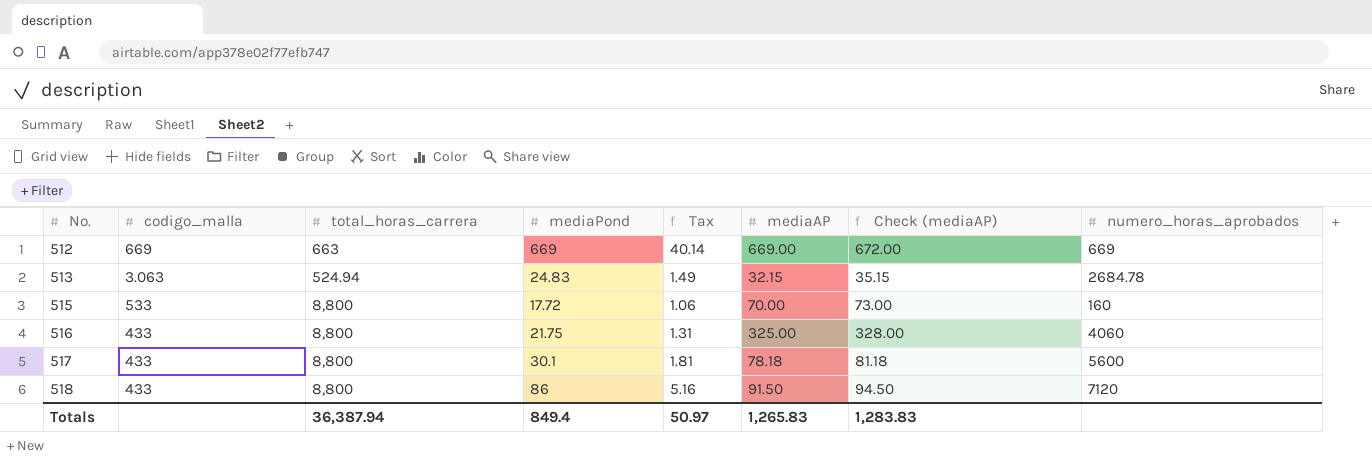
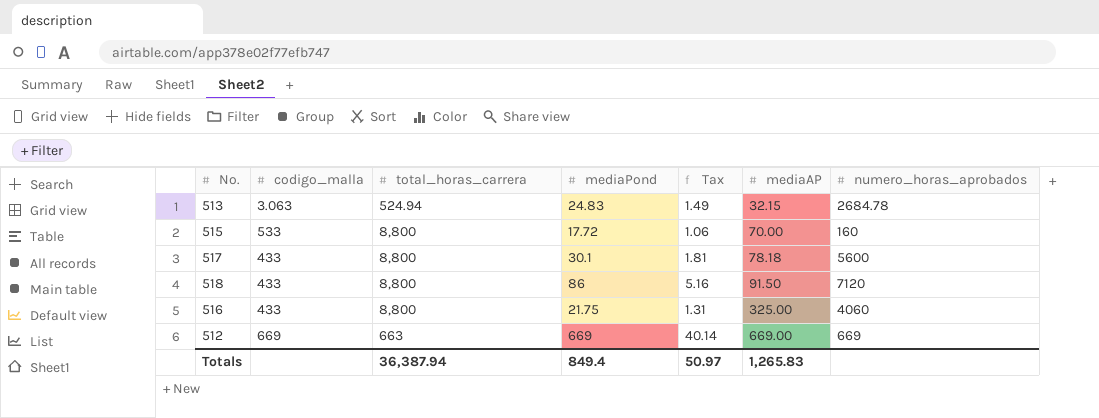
row order: No. ascending -> mediaAP ascending
column Check (mediaAP) | formula: [mediaAP] + 3 -> none

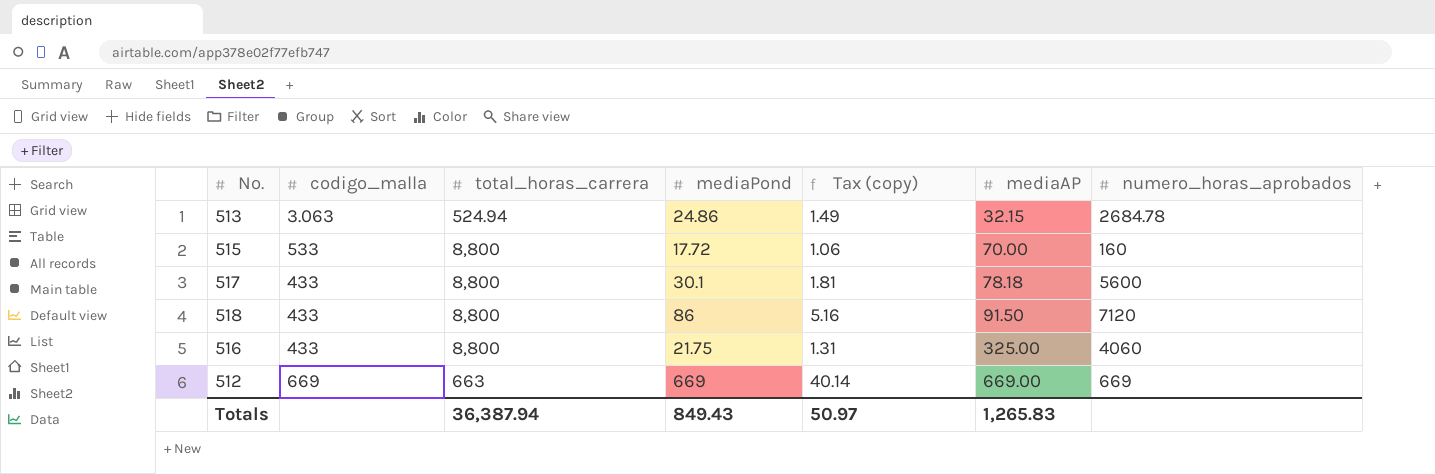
column name: Tax -> Tax (copy)
513 | mediaPond: 24.83 -> 24.86
Totals | mediaPond: 849.4 -> 849.43

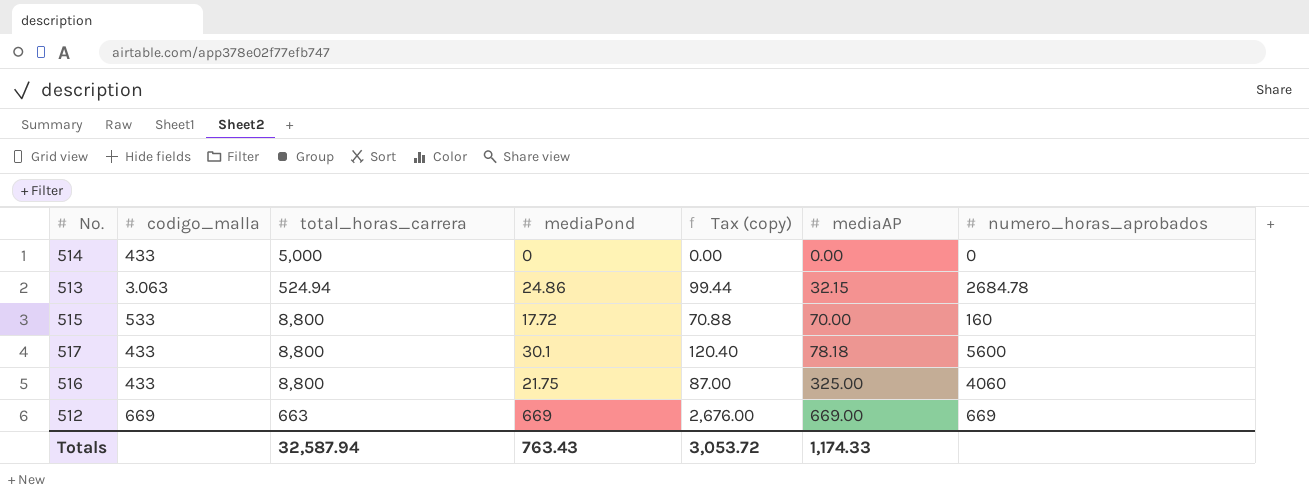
column Tax (copy) | formula: [mediaPond] * 0.06 -> [mediaPond] * 4
row 518: 433 | 8,800 | 86 | 5.16 | 91.50 | 7120 -> none
row 514: none -> 433 | 5,000 | 0 | 0.00 | 0.00 | 0
Totals | total_horas_carrera: 36,387.94 -> 32,587.94
Totals | mediaPond: 849.43 -> 763.43
Totals | Tax (copy): 50.97 -> 3,053.72
Totals | mediaAP: 1,265.83 -> 1,174.33

